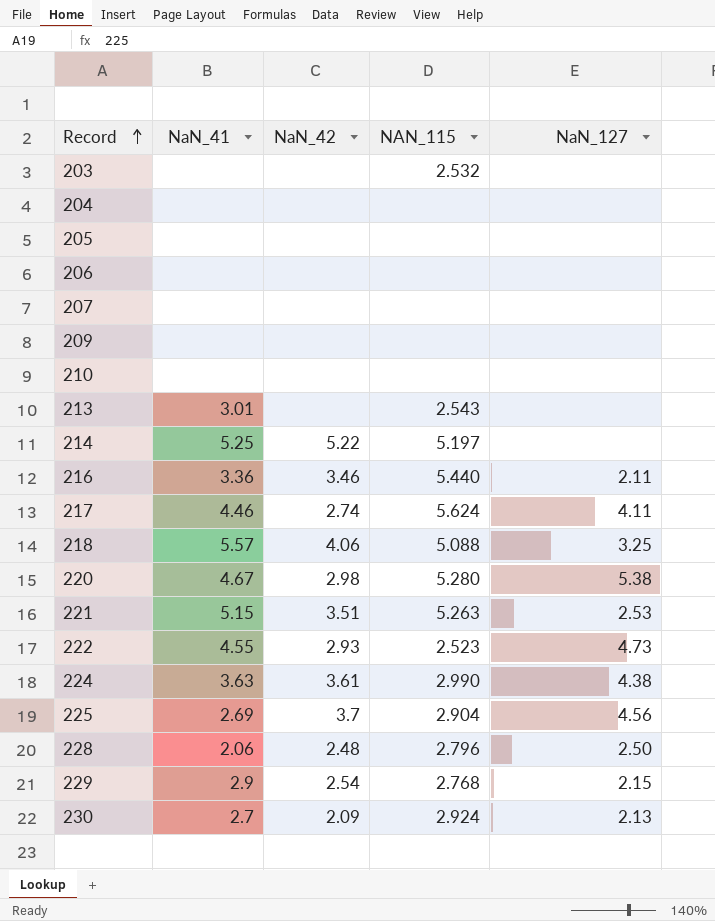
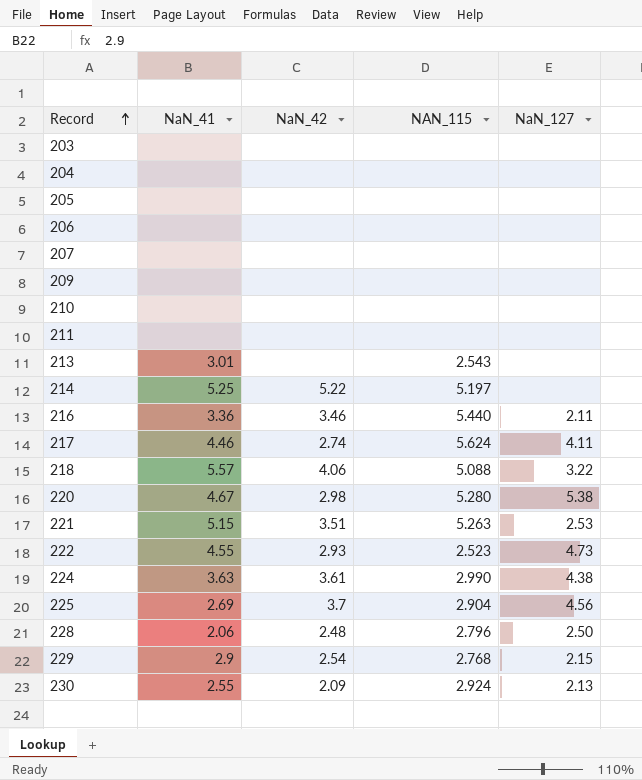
203 | NAN_115: 2.532 -> none
row 211: none -> none | none | none | none
218 | NaN_127: 3.25 -> 3.22
230 | NaN_41: 2.7 -> 2.55

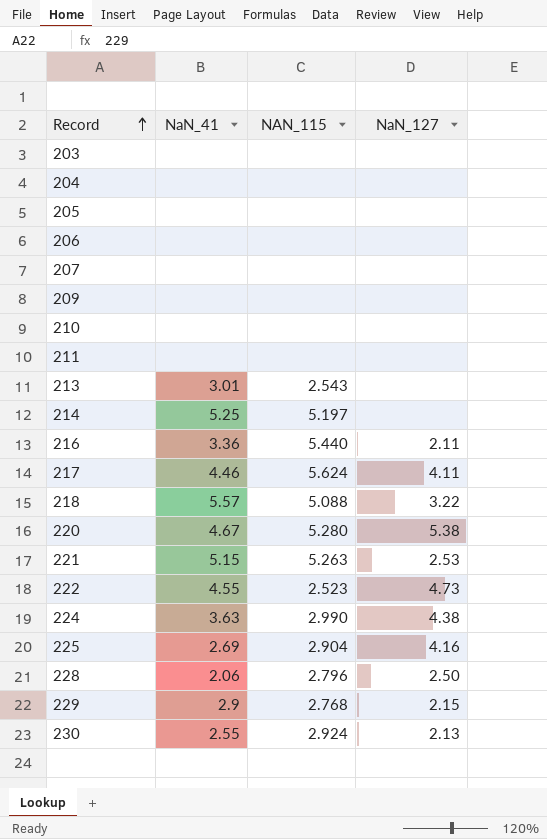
column NaN_42 | position: 3 -> none
225 | NaN_127: 4.56 -> 4.16

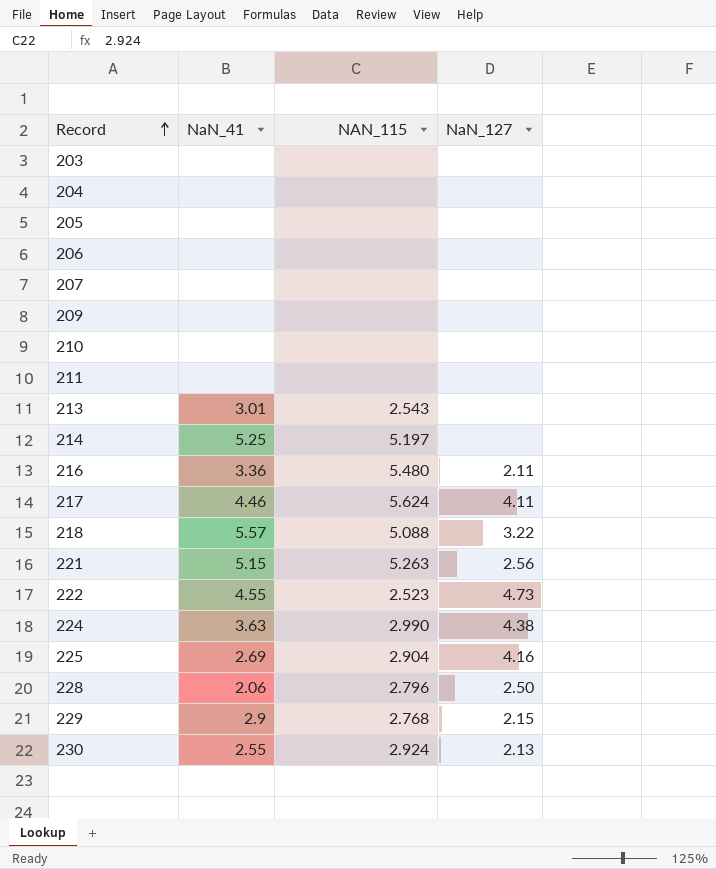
row 220: 4.67 | 5.280 | 5.38 -> none
216 | NAN_115: 5.440 -> 5.480
221 | NaN_127: 2.53 -> 2.56

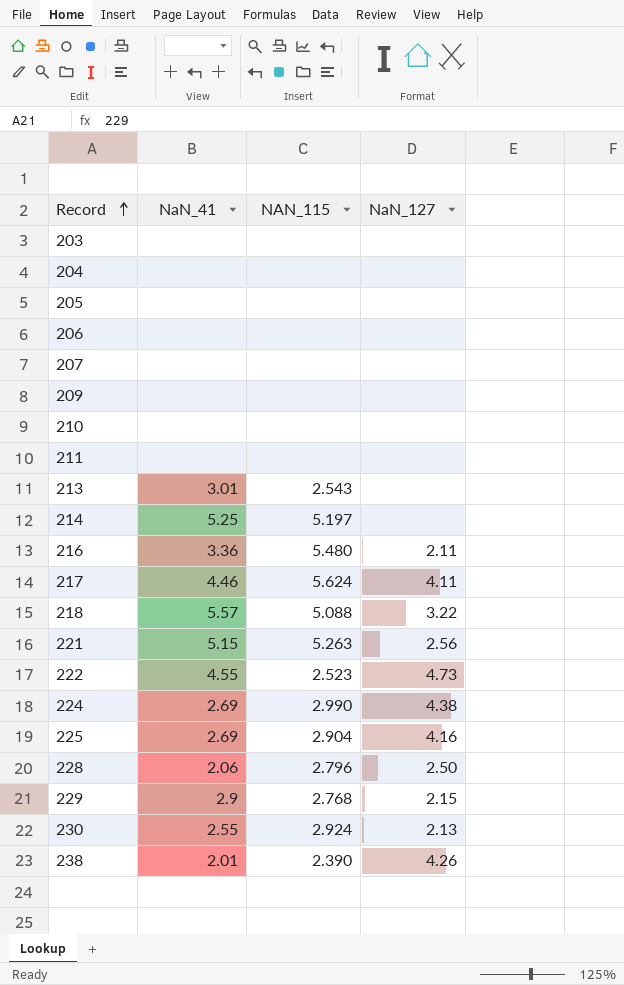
224 | NaN_41: 3.63 -> 2.69
row 238: none -> 2.01 | 2.390 | 4.26

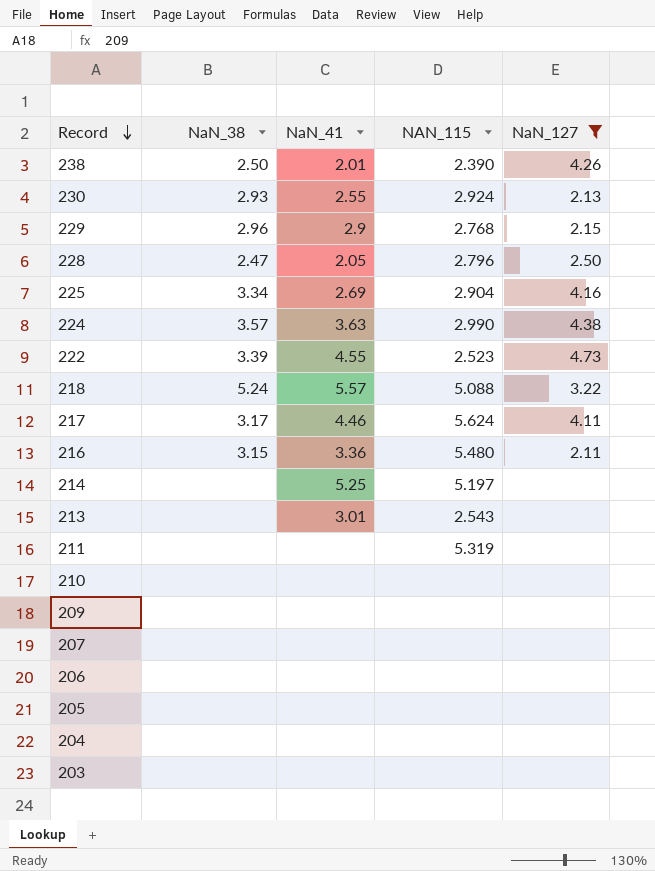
filter: none -> NaN_127 != 2.56
row order: Record ascending -> Record descending
column NaN_38 | position: none -> 2
228 | NaN_41: 2.06 -> 2.05
224 | NaN_41: 2.69 -> 3.63
211 | NAN_115: none -> 5.319

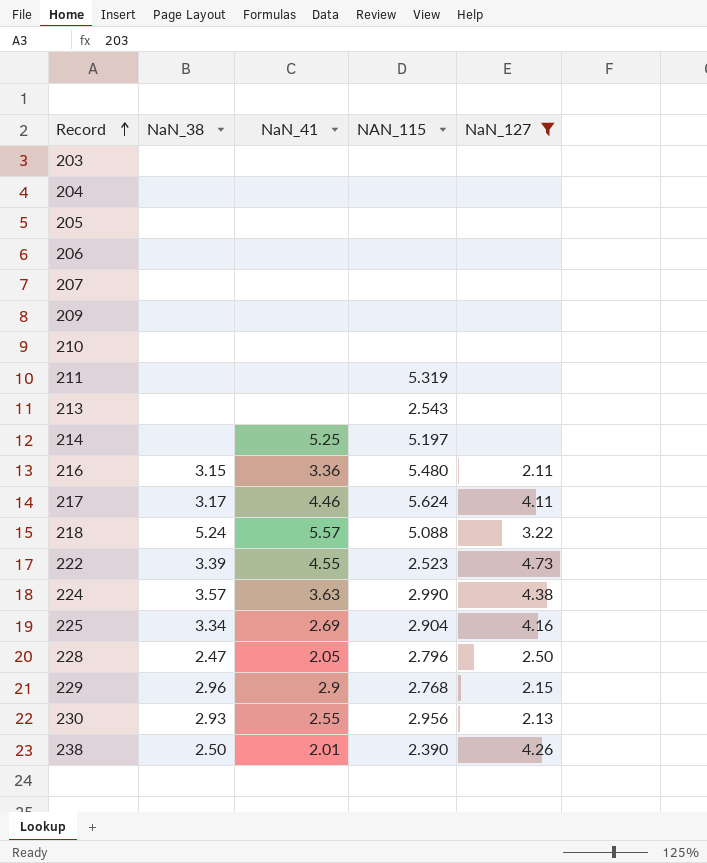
row order: Record descending -> Record ascending
213 | NaN_41: 3.01 -> none
230 | NAN_115: 2.924 -> 2.956

